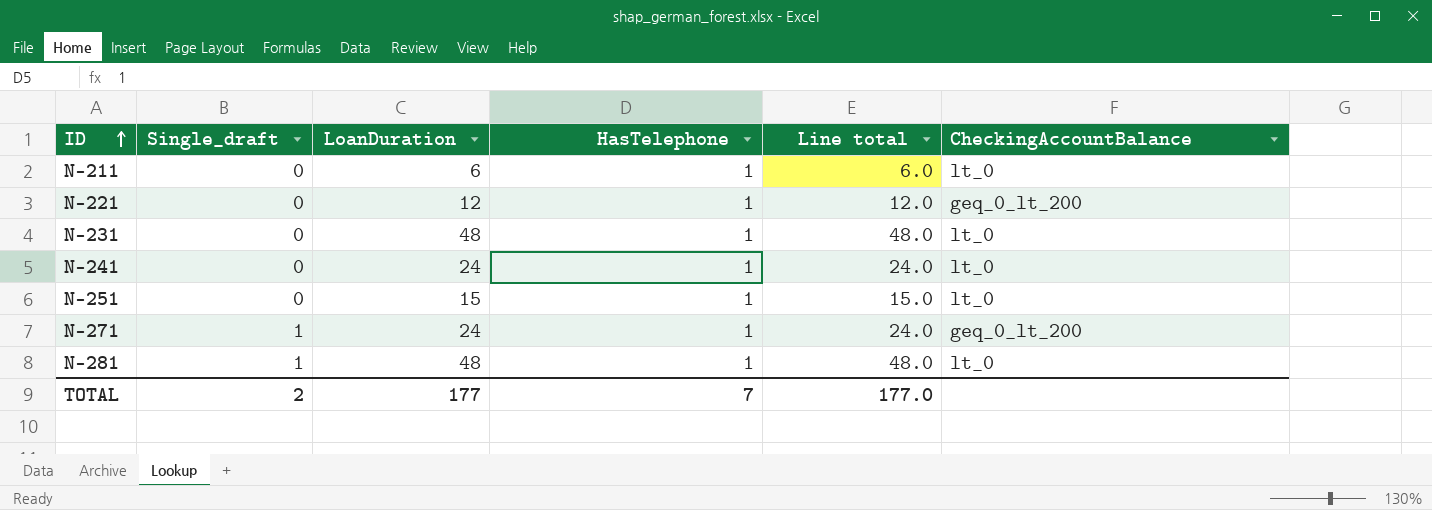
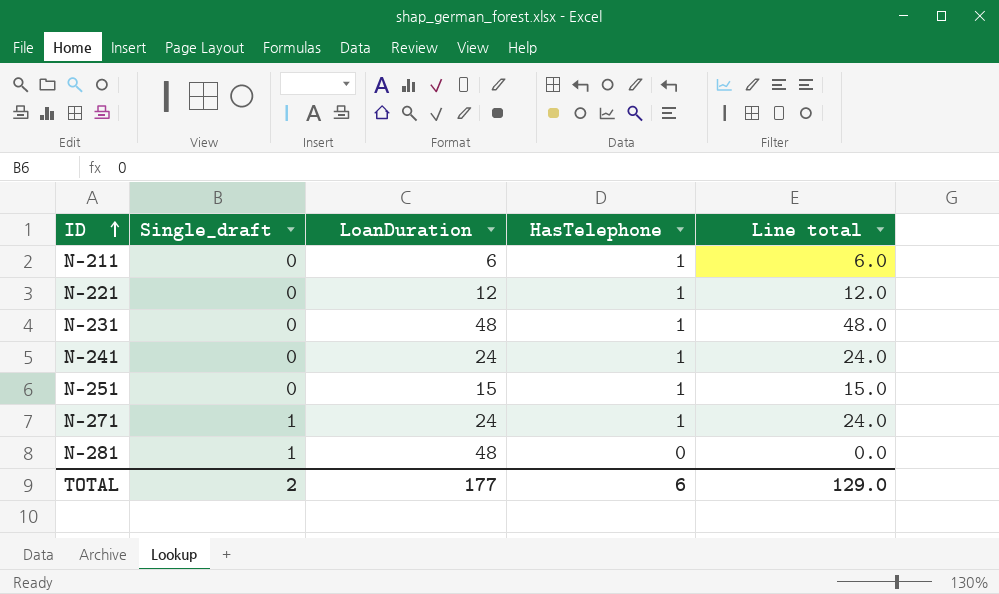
column CheckingAccountBalance | position: 6 -> none
N-281 | HasTelephone: 1 -> 0
N-281 | Line total: 48.0 -> 0.0
TOTAL | HasTelephone: 7 -> 6
TOTAL | Line total: 177.0 -> 129.0

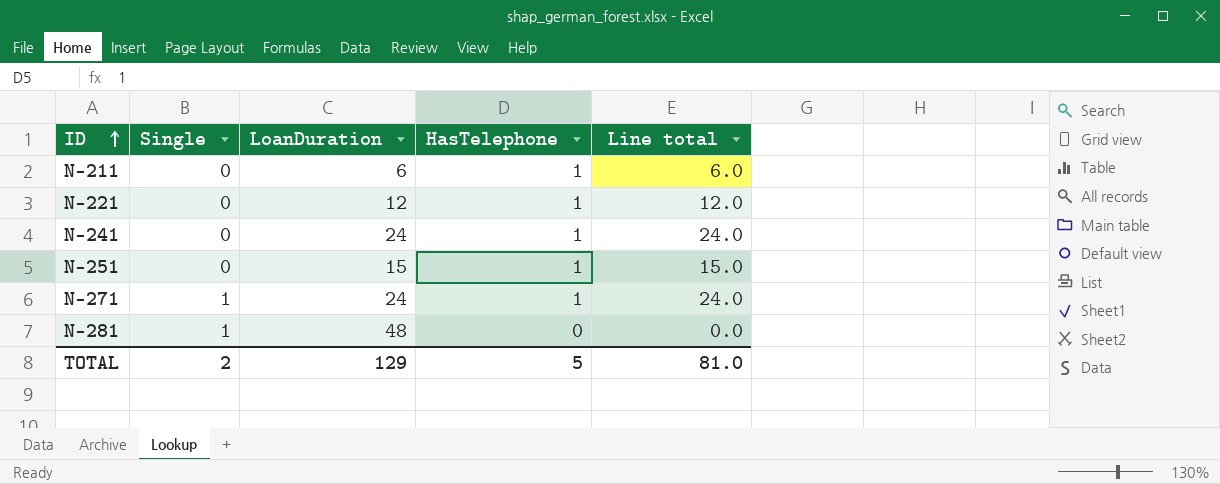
column name: Single_draft -> Single
row N-231: 0 | 48 | 1 | 48.0 -> none
TOTAL | LoanDuration: 177 -> 129
TOTAL | HasTelephone: 6 -> 5
TOTAL | Line total: 129.0 -> 81.0

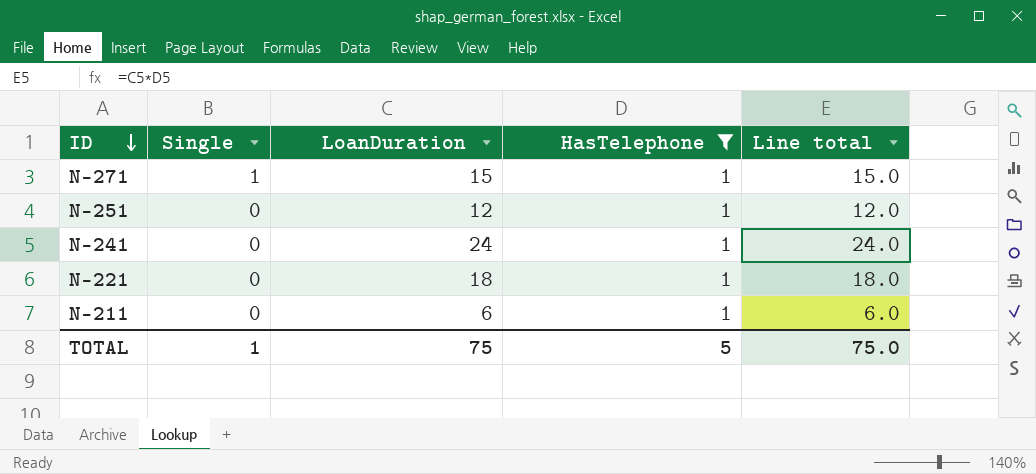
filter: none -> HasTelephone = 1
row order: ID ascending -> ID descending
N-271 | LoanDuration: 24 -> 15
N-271 | Line total: 24.0 -> 15.0
N-251 | LoanDuration: 15 -> 12
N-251 | Line total: 15.0 -> 12.0
N-221 | LoanDuration: 12 -> 18
N-221 | Line total: 12.0 -> 18.0
TOTAL | Single: 2 -> 1
TOTAL | LoanDuration: 129 -> 75
TOTAL | Line total: 81.0 -> 75.0

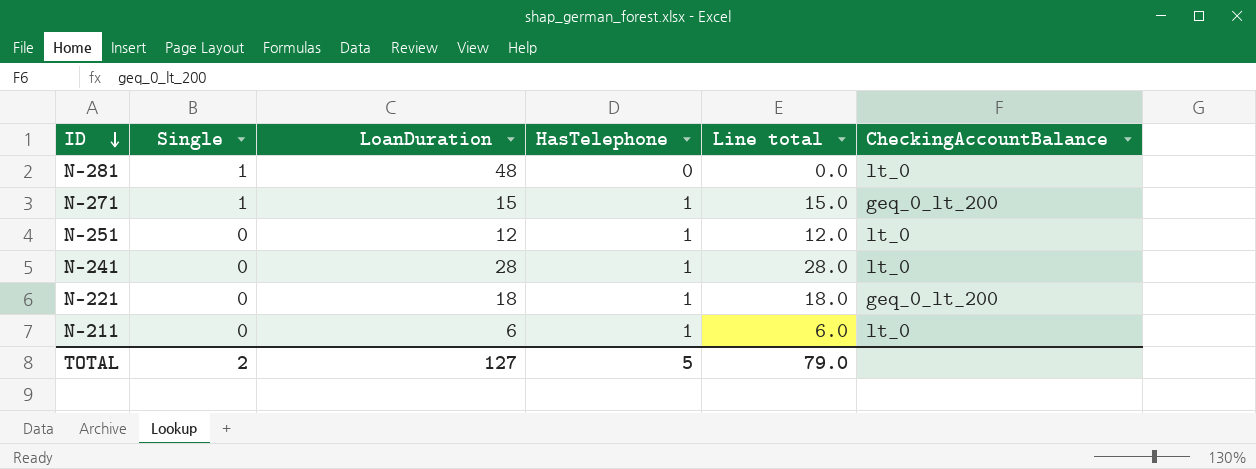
filter: HasTelephone = 1 -> none
column CheckingAccountBalance | position: none -> 6
N-241 | LoanDuration: 24 -> 28
N-241 | Line total: 24.0 -> 28.0
TOTAL | Single: 1 -> 2
TOTAL | LoanDuration: 75 -> 127
TOTAL | Line total: 75.0 -> 79.0

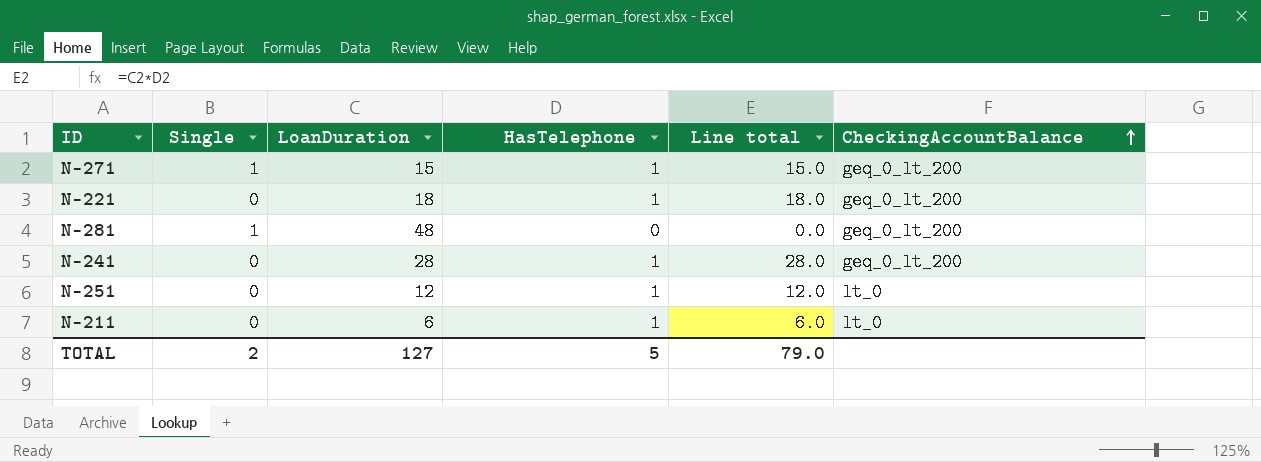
row order: ID descending -> CheckingAccountBalance ascending
N-281 | CheckingAccountBalance: lt_0 -> geq_0_lt_200
N-241 | CheckingAccountBalance: lt_0 -> geq_0_lt_200

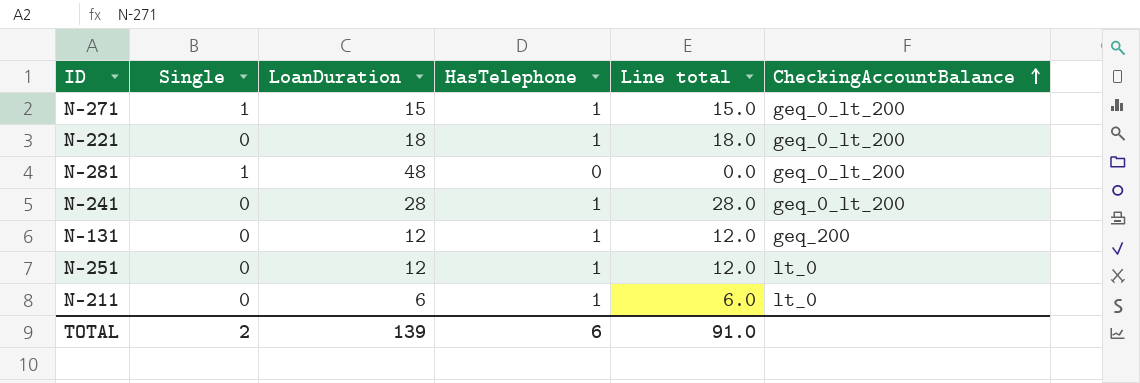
row N-131: none -> 0 | 12 | 1 | 12.0 | geq_200
TOTAL | LoanDuration: 127 -> 139
TOTAL | HasTelephone: 5 -> 6
TOTAL | Line total: 79.0 -> 91.0

